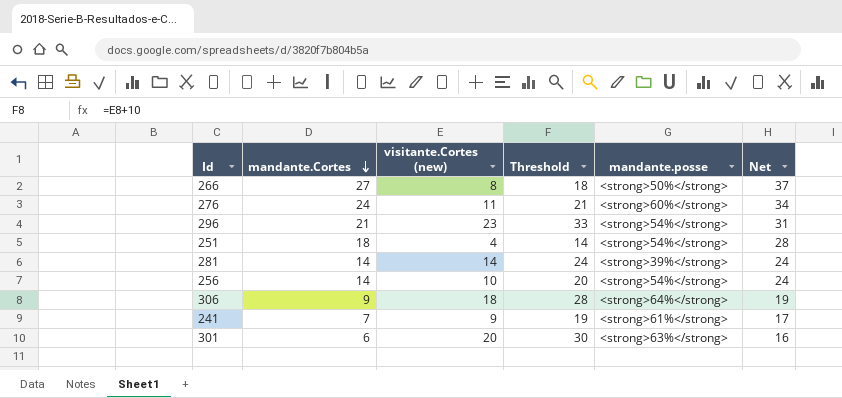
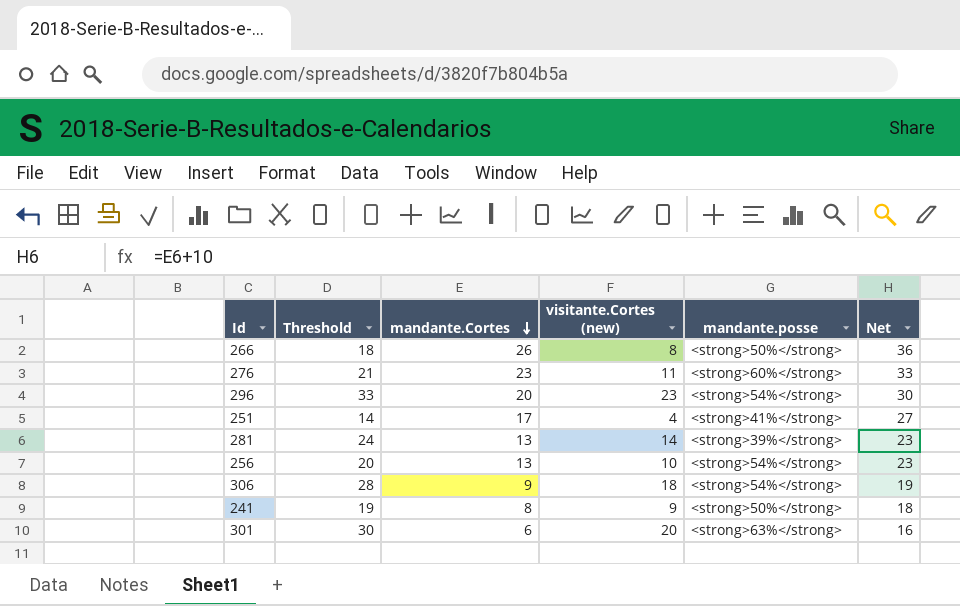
column Threshold | position: 4 -> 2
266 | mandante.Cortes: 27 -> 26
266 | Net: 37 -> 36
276 | mandante.Cortes: 24 -> 23
276 | Net: 34 -> 33
296 | mandante.Cortes: 21 -> 20
296 | Net: 31 -> 30
251 | mandante.Cortes: 18 -> 17
251 | mandante.posse: <strong>54%</strong> -> <strong>41%</strong>
251 | Net: 28 -> 27
281 | mandante.Cortes: 14 -> 13
281 | Net: 24 -> 23
256 | mandante.Cortes: 14 -> 13
256 | Net: 24 -> 23
306 | mandante.posse: <strong>64%</strong> -> <strong>54%</strong>
241 | mandante.Cortes: 7 -> 8
241 | mandante.posse: <strong>61%</strong> -> <strong>50%</strong>
241 | Net: 17 -> 18

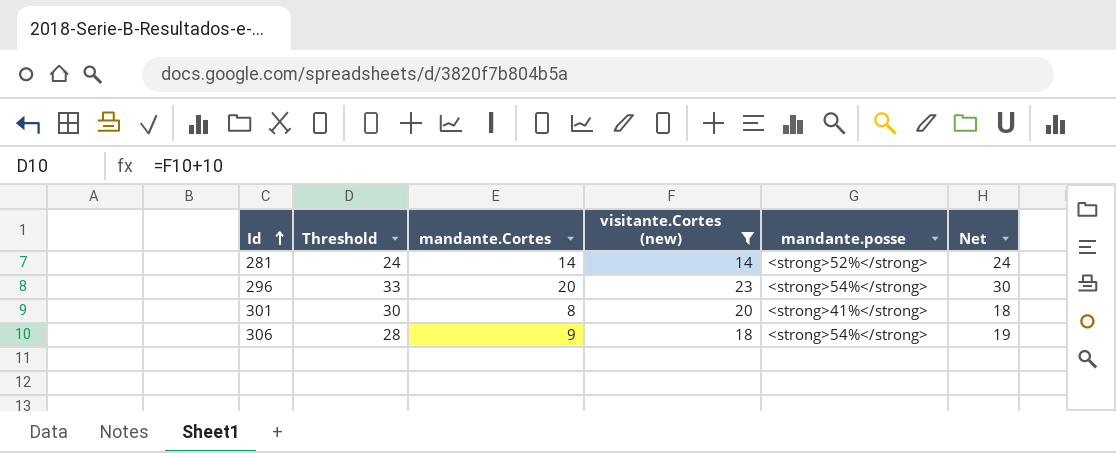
filter: none -> visitante.Cortes (new) >= 14
row order: mandante.Cortes descending -> Id ascending
281 | mandante.Cortes: 13 -> 14
281 | mandante.posse: <strong>39%</strong> -> <strong>52%</strong>
281 | Net: 23 -> 24
301 | mandante.Cortes: 6 -> 8
301 | mandante.posse: <strong>63%</strong> -> <strong>41%</strong>
301 | Net: 16 -> 18

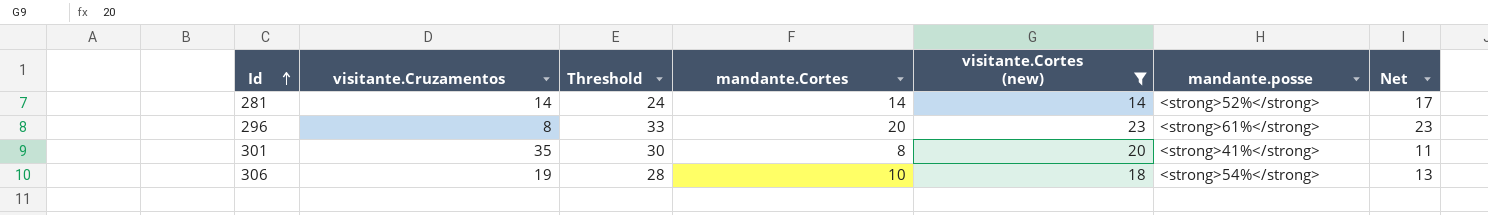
column visitante.Cruzamentos | position: none -> 2
column Net | formula: [mandante.Cortes] + 10 -> [mandante.Cortes] + 3
296 | mandante.posse: <strong>54%</strong> -> <strong>61%</strong>
306 | mandante.Cortes: 9 -> 10

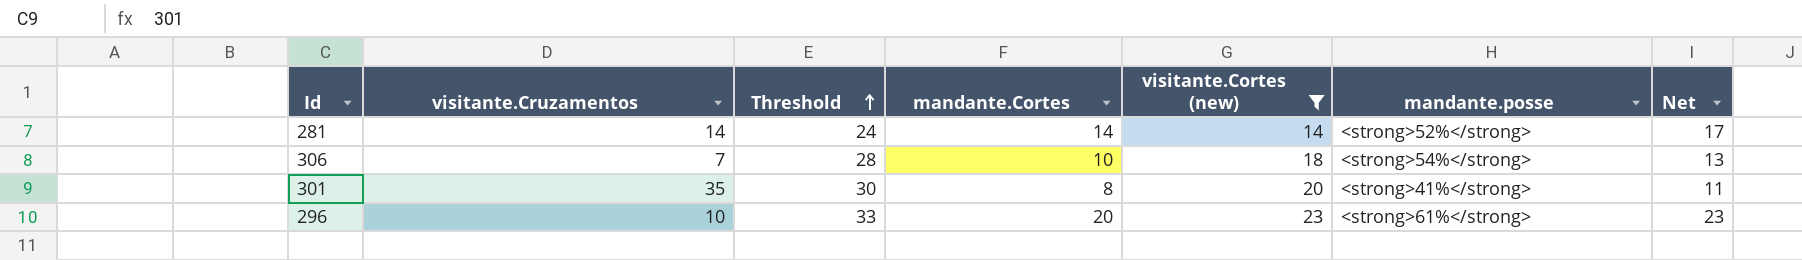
row order: Id ascending -> Threshold ascending
306 | visitante.Cruzamentos: 19 -> 7
296 | visitante.Cruzamentos: 8 -> 10

